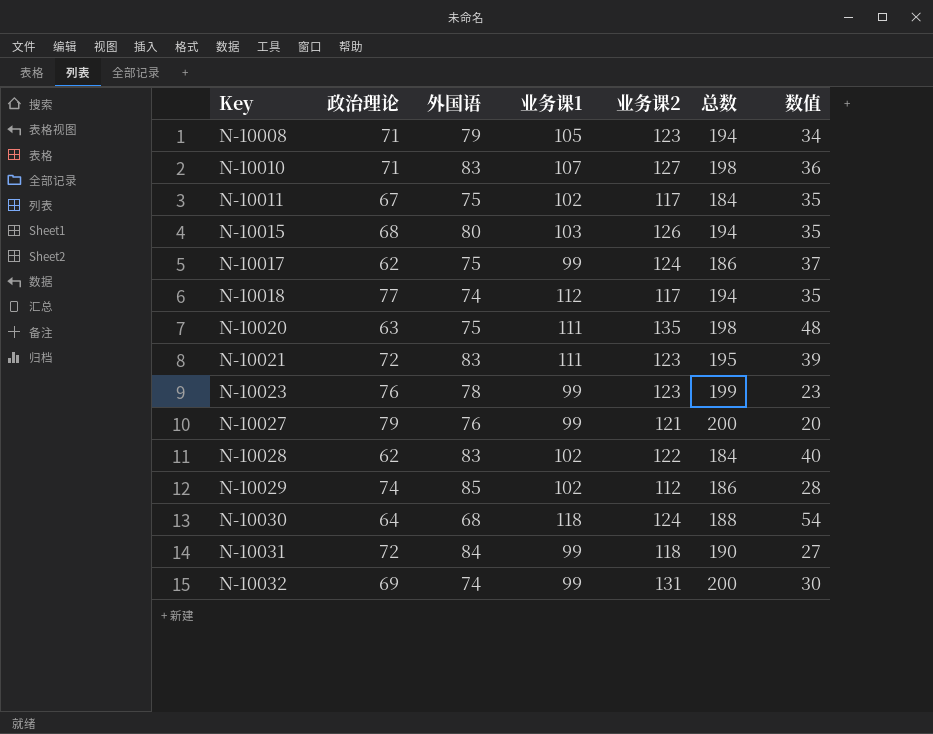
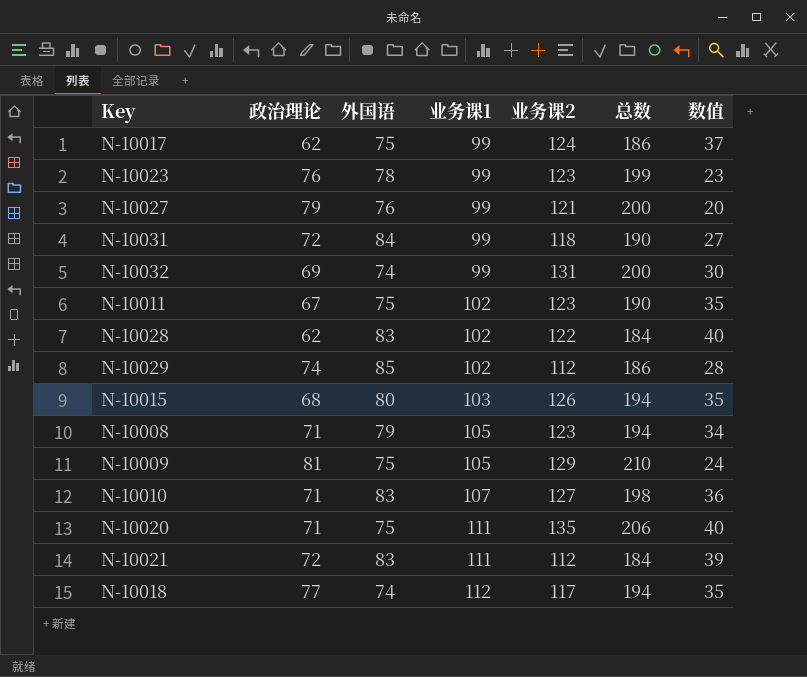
row order: Key ascending -> 业务课1 ascending
row N-10030: 64 | 68 | 118 | 124 | 188 | 54 -> none
N-10011 | 业务课2: 117 -> 123
N-10011 | 总数: 184 -> 190
row N-10009: none -> 81 | 75 | 105 | 129 | 210 | 24
N-10020 | 政治理论: 63 -> 71
N-10020 | 总数: 198 -> 206
N-10020 | 数值: 48 -> 40
N-10021 | 业务课2: 123 -> 112
N-10021 | 总数: 195 -> 184

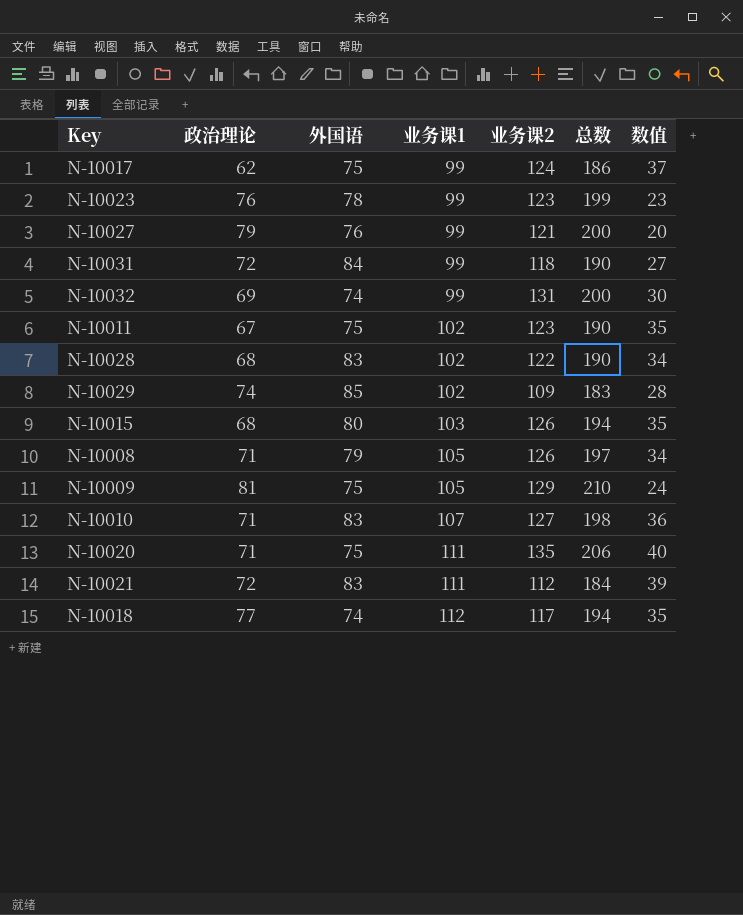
N-10028 | 政治理论: 62 -> 68
N-10028 | 总数: 184 -> 190
N-10028 | 数值: 40 -> 34
N-10029 | 业务课2: 112 -> 109
N-10029 | 总数: 186 -> 183
N-10008 | 业务课2: 123 -> 126
N-10008 | 总数: 194 -> 197

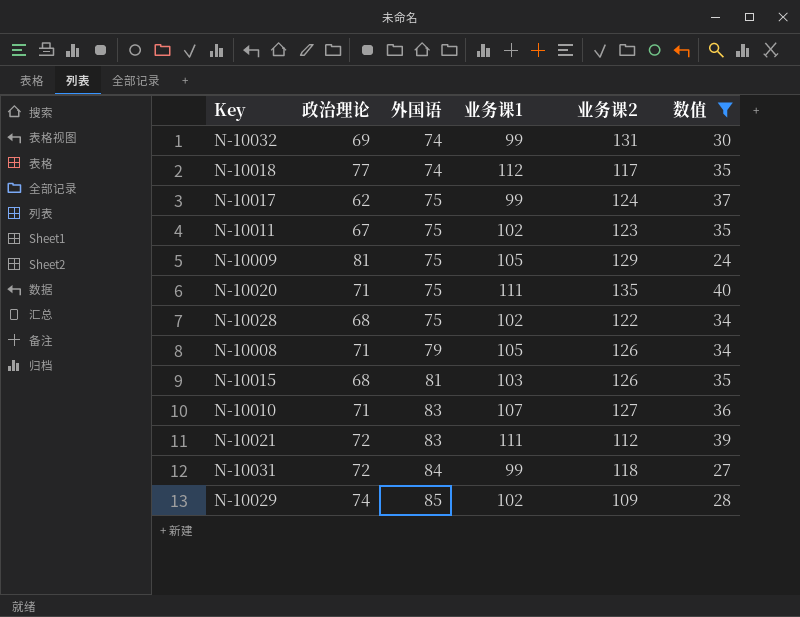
filter: none -> 数值 >= 24
row order: 业务课1 ascending -> 外国语 ascending
column 总数 | formula: [政治理论] + [业务课2] -> none
N-10028 | 外国语: 83 -> 75
N-10015 | 外国语: 80 -> 81

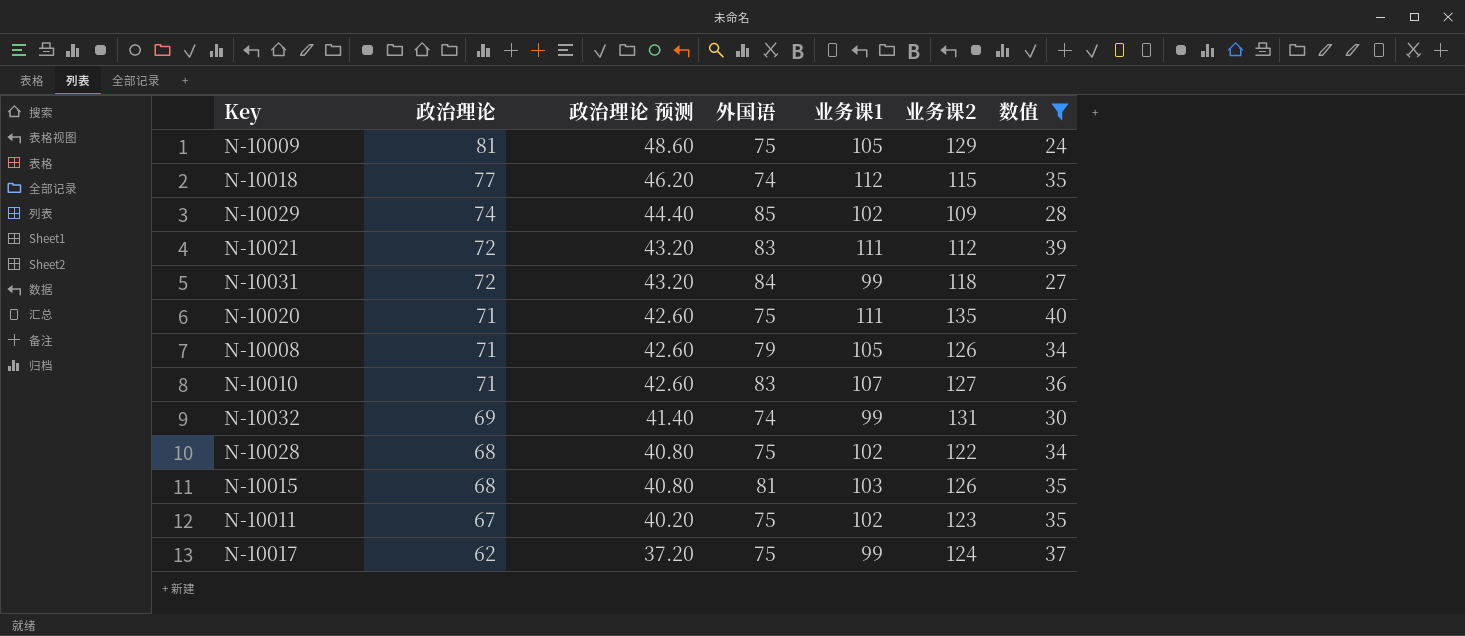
row order: 外国语 ascending -> 政治理论 descending
column 政治理论 预测 | formula: none -> [政治理论] * 0.6
N-10018 | 业务课2: 117 -> 115

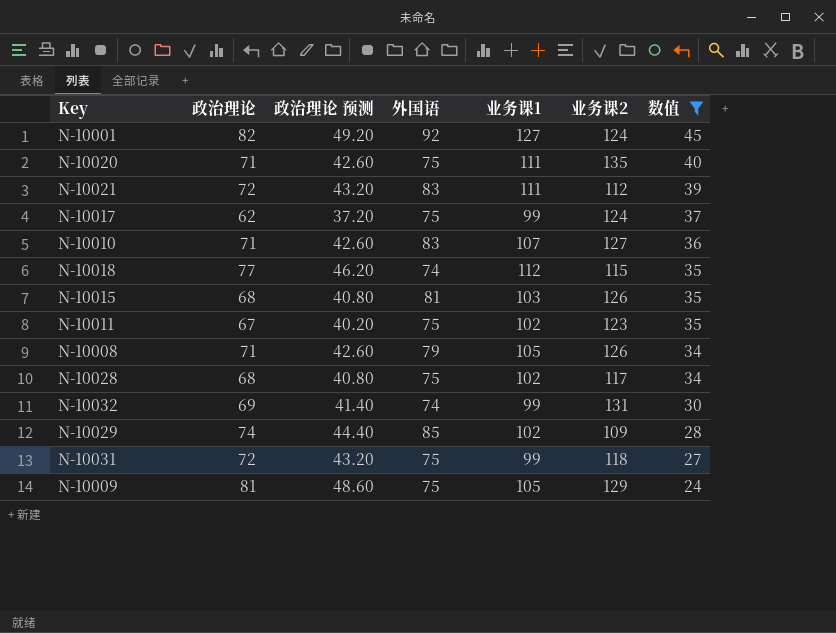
row order: 政治理论 descending -> 数值 descending
row N-10001: none -> 82 | 49.20 | 92 | 127 | 124 | 45
N-10028 | 业务课2: 122 -> 117
N-10031 | 外国语: 84 -> 75

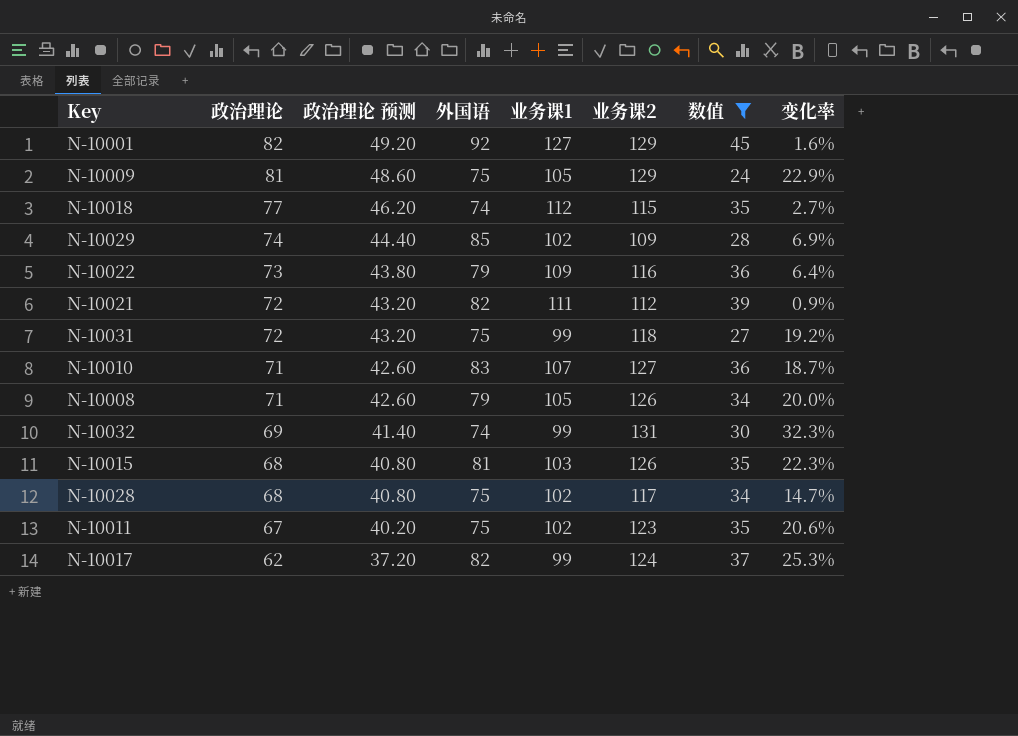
row order: 数值 descending -> 政治理论 descending
column 变化率 | formula: none -> ([业务课2] - [业务课1]) / [业务课1]
row N-10020: 71 | 42.60 | 75 | 111 | 135 | 40 -> none
N-10001 | 业务课2: 124 -> 129
row N-10022: none -> 73 | 43.80 | 79 | 109 | 116 | 36 | 6.4%
N-10021 | 外国语: 83 -> 82
N-10017 | 外国语: 75 -> 82

